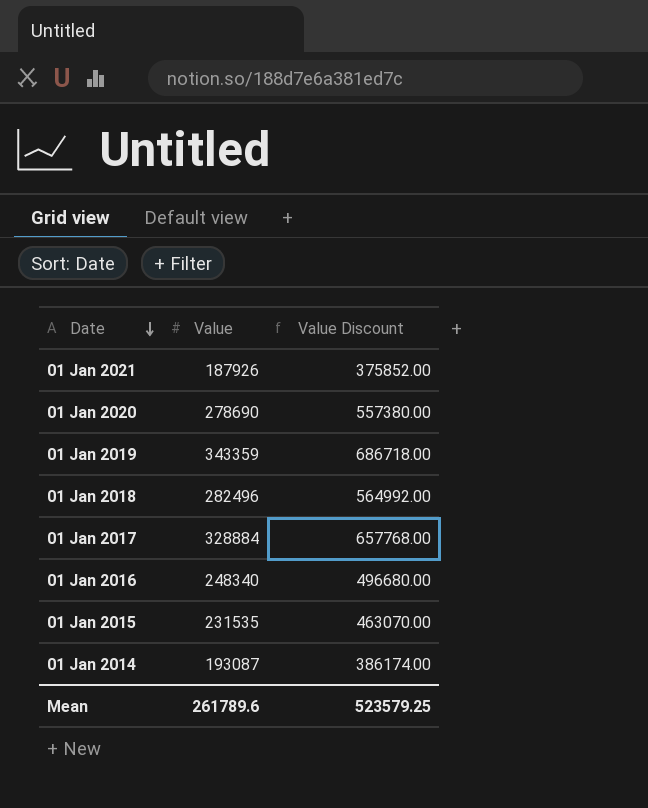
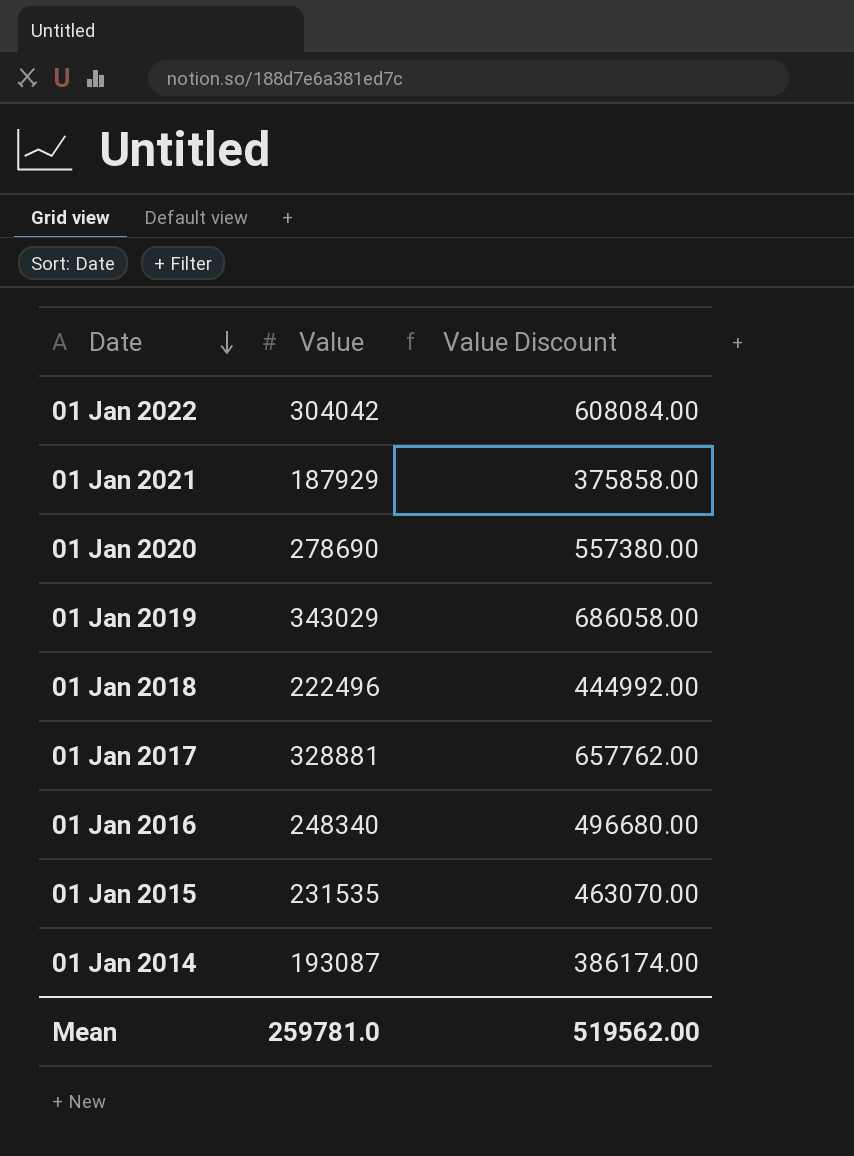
row 01 Jan 2022: none -> 304042 | 608084.00
01 Jan 2021 | Value: 187926 -> 187929
01 Jan 2021 | Value Discount: 375852.00 -> 375858.00
01 Jan 2019 | Value: 343359 -> 343029
01 Jan 2019 | Value Discount: 686718.00 -> 686058.00
01 Jan 2018 | Value: 282496 -> 222496
01 Jan 2018 | Value Discount: 564992.00 -> 444992.00
01 Jan 2017 | Value: 328884 -> 328881
01 Jan 2017 | Value Discount: 657768.00 -> 657762.00
Mean | Value: 261789.6 -> 259781.0
Mean | Value Discount: 523579.25 -> 519562.00

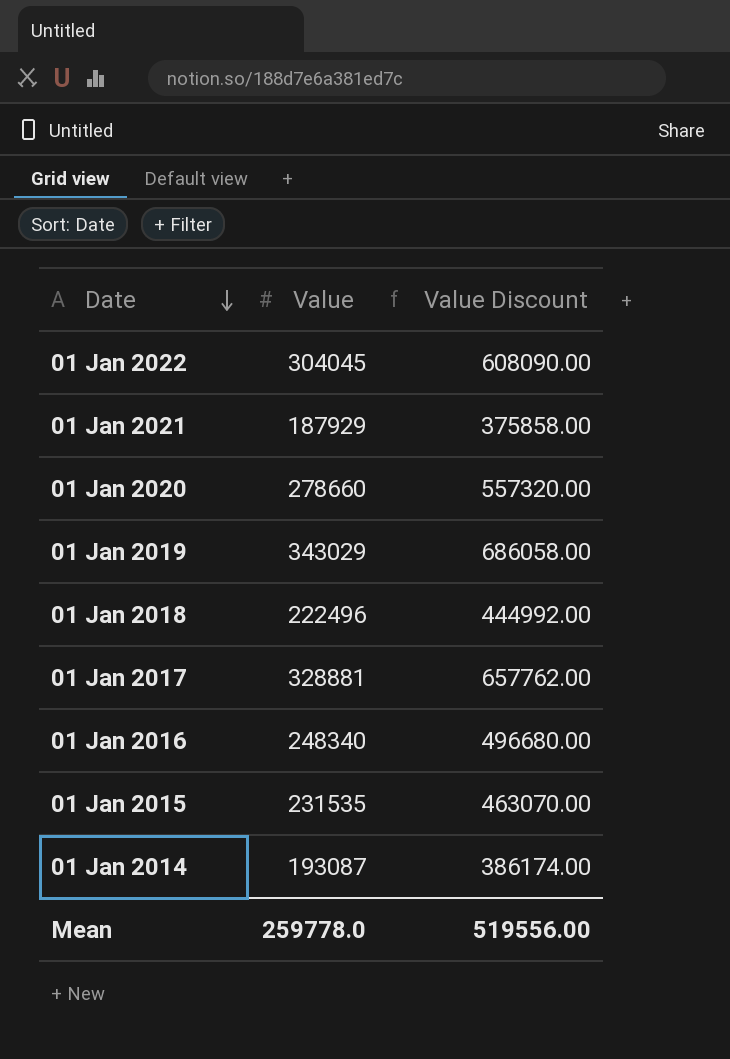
01 Jan 2022 | Value: 304042 -> 304045
01 Jan 2022 | Value Discount: 608084.00 -> 608090.00
01 Jan 2020 | Value: 278690 -> 278660
01 Jan 2020 | Value Discount: 557380.00 -> 557320.00
Mean | Value: 259781.0 -> 259778.0
Mean | Value Discount: 519562.00 -> 519556.00

